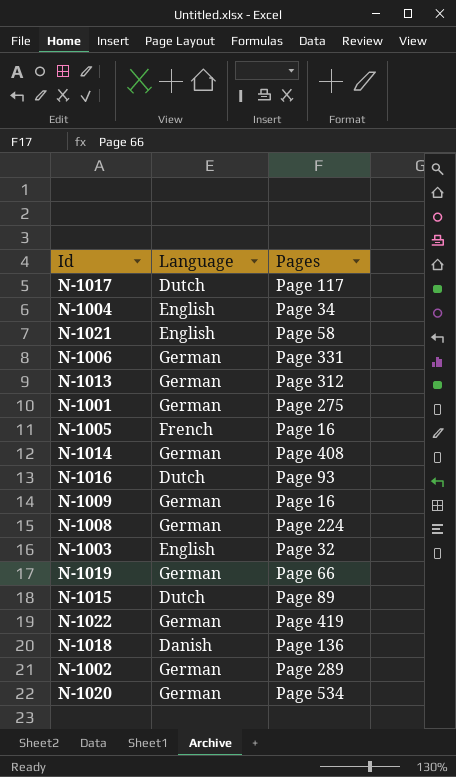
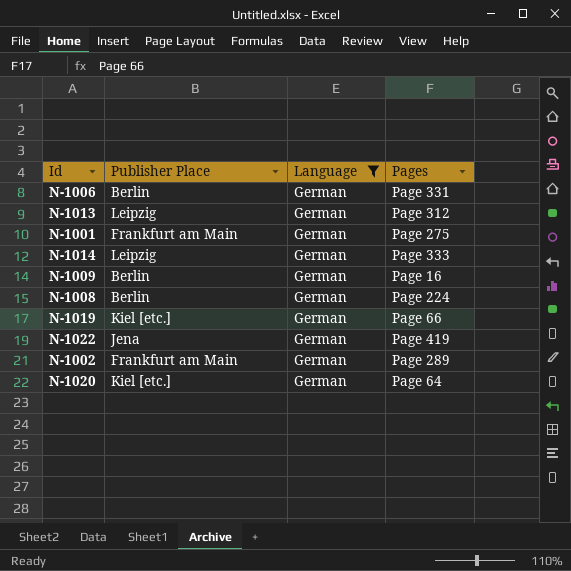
filter: none -> Language = German
column Publisher Place | position: none -> 2
N-1014 | Pages: Page 408 -> Page 333
N-1020 | Pages: Page 534 -> Page 64

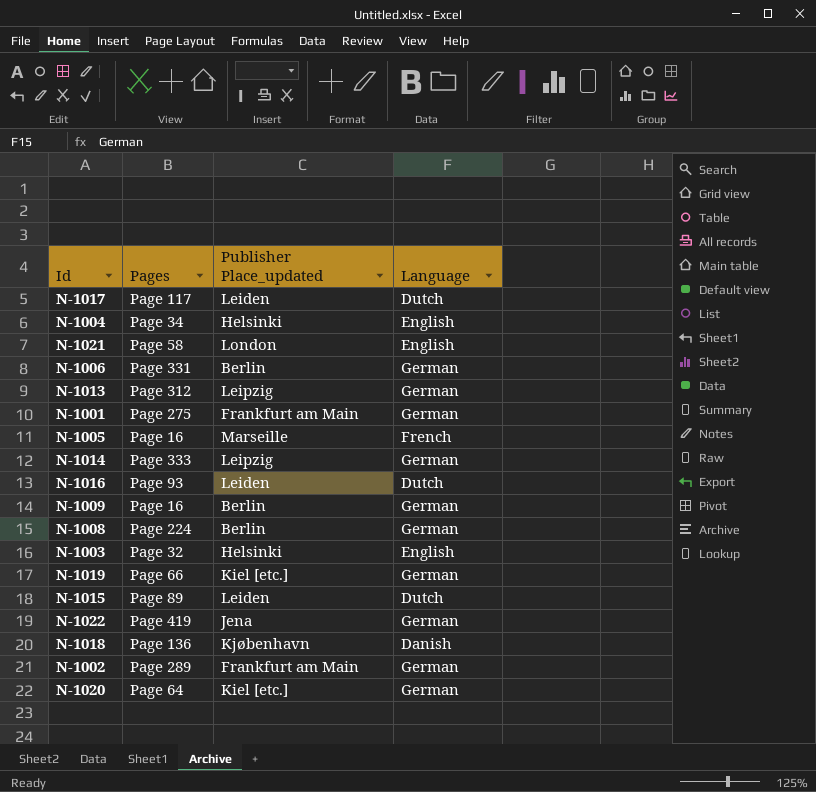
filter: Language = German -> none
column Pages | position: 4 -> 2
column name: Publisher Place -> Publisher Place_updated

